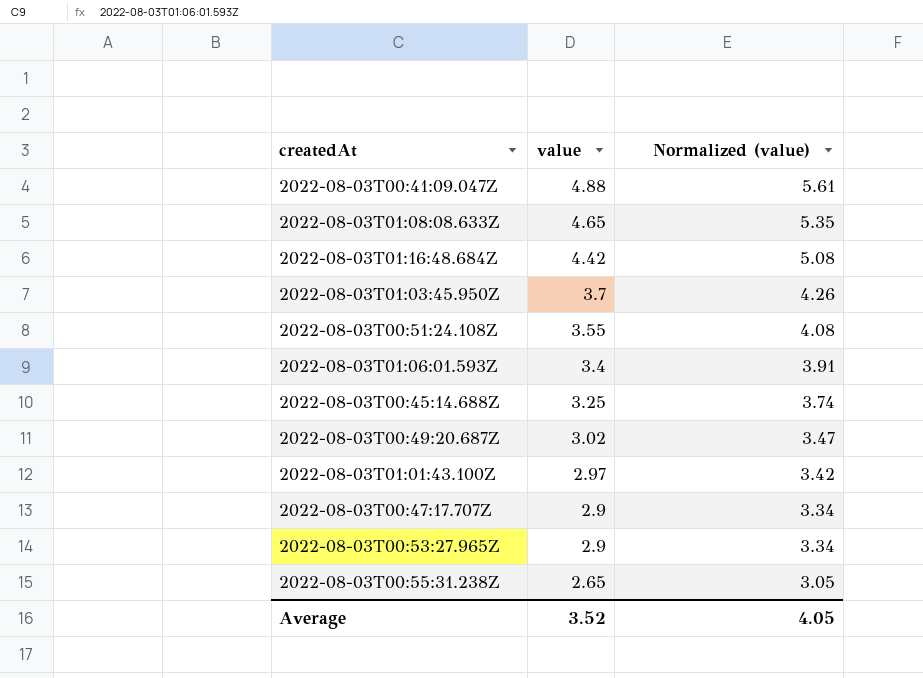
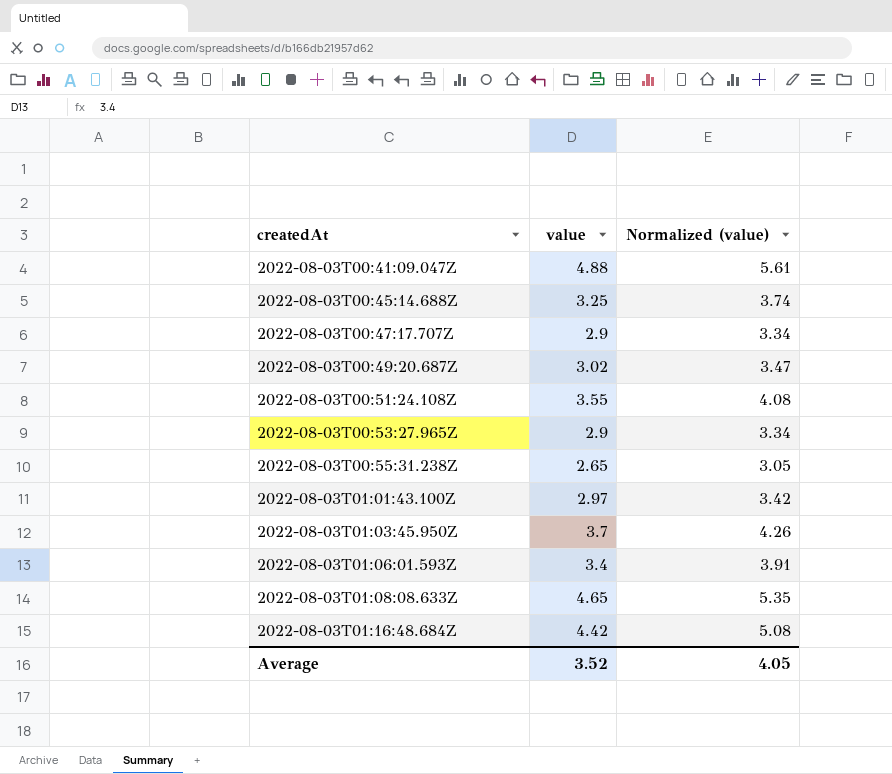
row order: value descending -> createdAt ascending

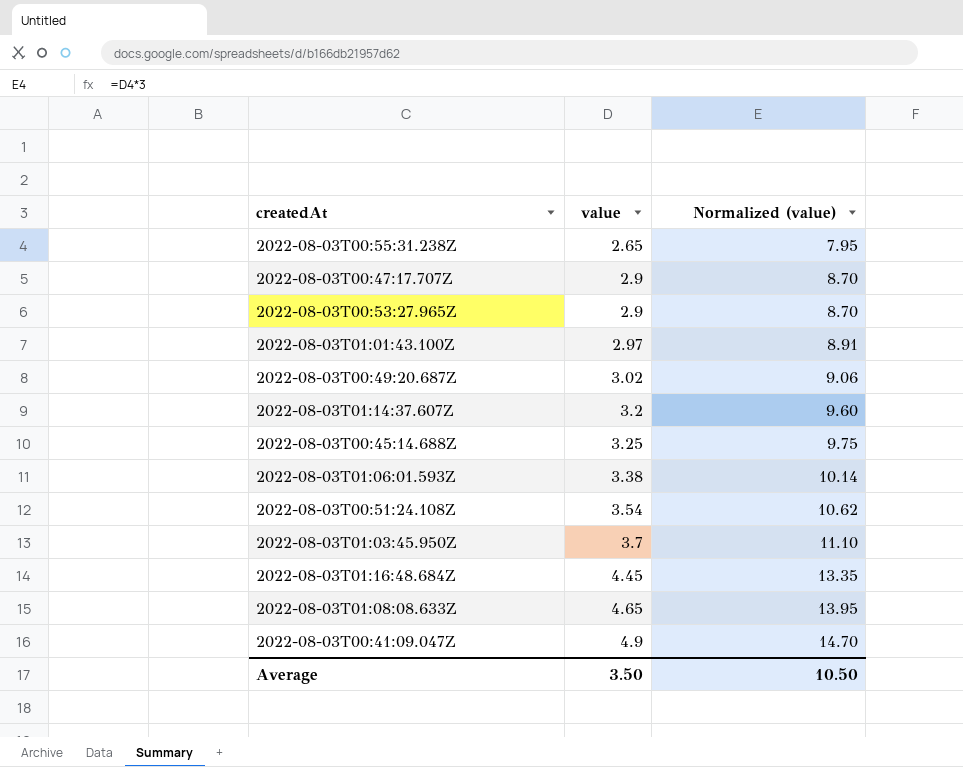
row order: createdAt ascending -> value ascending
column Normalized (value) | formula: [value] * 1.15 -> [value] * 3
row 2022-08-03T01:14:37.607Z: none -> 3.2 | 9.60
2022-08-03T01:06:01.593Z | value: 3.4 -> 3.38
2022-08-03T00:51:24.108Z | value: 3.55 -> 3.54
2022-08-03T01:16:48.684Z | value: 4.42 -> 4.45
2022-08-03T00:41:09.047Z | value: 4.88 -> 4.9
Average | value: 3.52 -> 3.50
Average | Normalized (value): 4.05 -> 10.50

